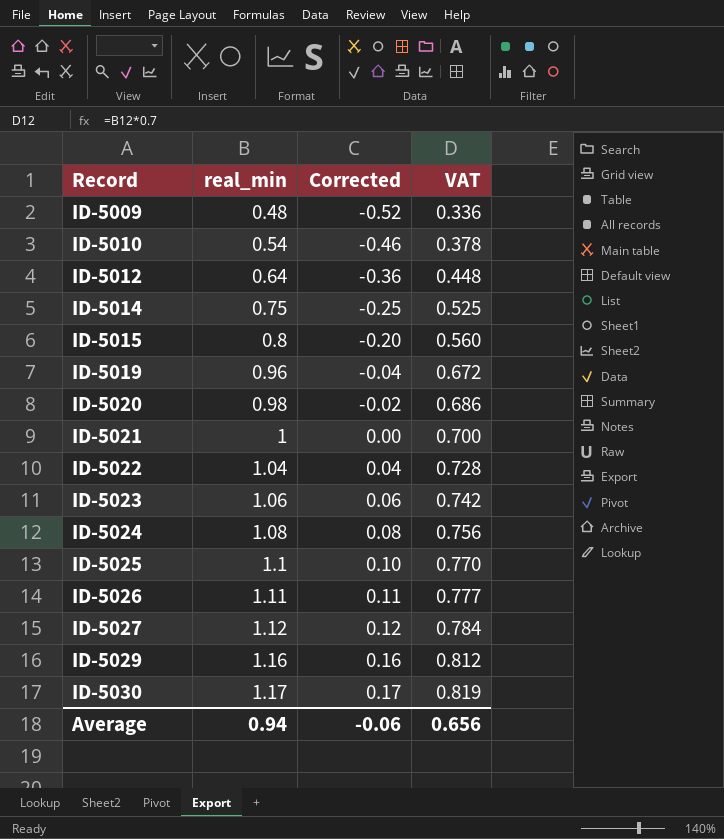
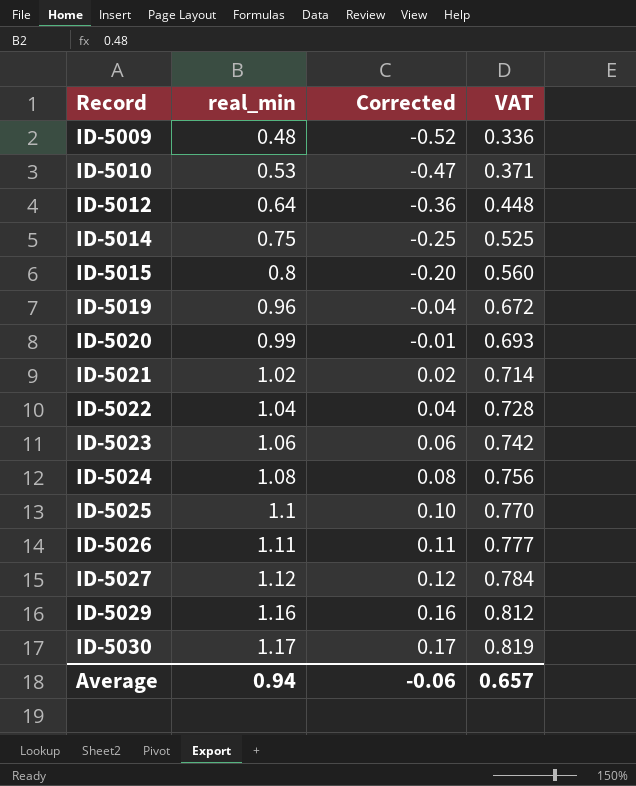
ID-5010 | real_min: 0.54 -> 0.53
ID-5010 | Corrected: -0.46 -> -0.47
ID-5010 | VAT: 0.378 -> 0.371
ID-5020 | real_min: 0.98 -> 0.99
ID-5020 | Corrected: -0.02 -> -0.01
ID-5020 | VAT: 0.686 -> 0.693
ID-5021 | real_min: 1 -> 1.02
ID-5021 | Corrected: 0.00 -> 0.02
ID-5021 | VAT: 0.700 -> 0.714
Average | VAT: 0.656 -> 0.657

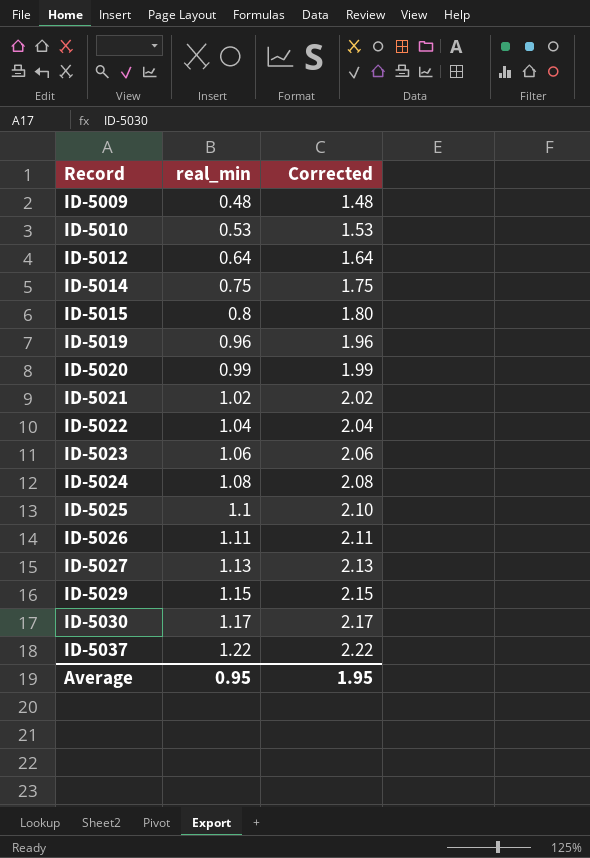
column VAT | formula: [real_min] * 0.7 -> none
column Corrected | formula: [real_min] - 1 -> [real_min] + 1
ID-5027 | real_min: 1.12 -> 1.13
ID-5029 | real_min: 1.16 -> 1.15
row ID-5037: none -> 1.22 | 2.22
Average | real_min: 0.94 -> 0.95
Average | Corrected: -0.06 -> 1.95

